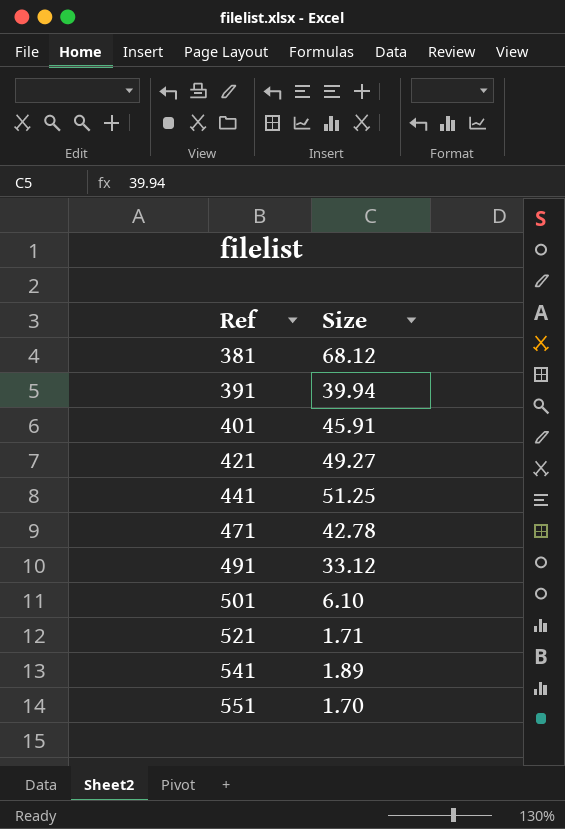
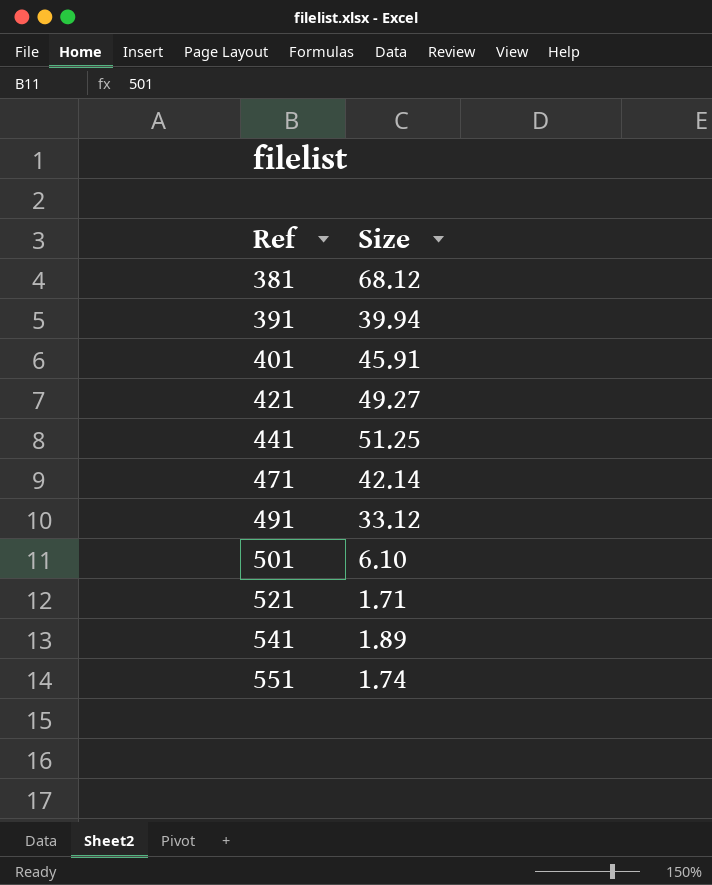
471 | Size: 42.78 -> 42.14
551 | Size: 1.70 -> 1.74

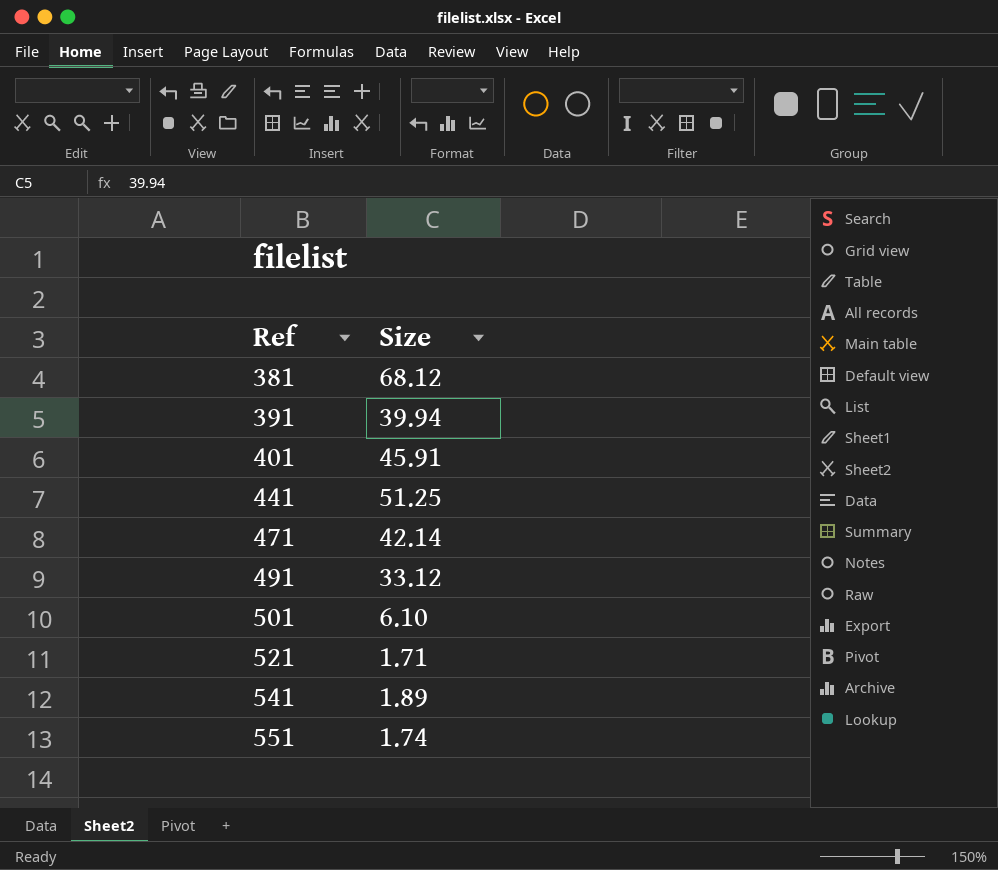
row 421: 49.27 -> none

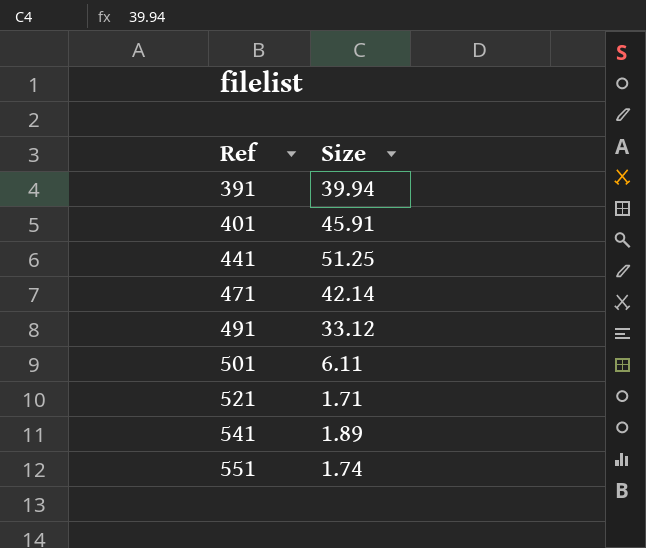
row 381: 68.12 -> none
501 | Size: 6.10 -> 6.11

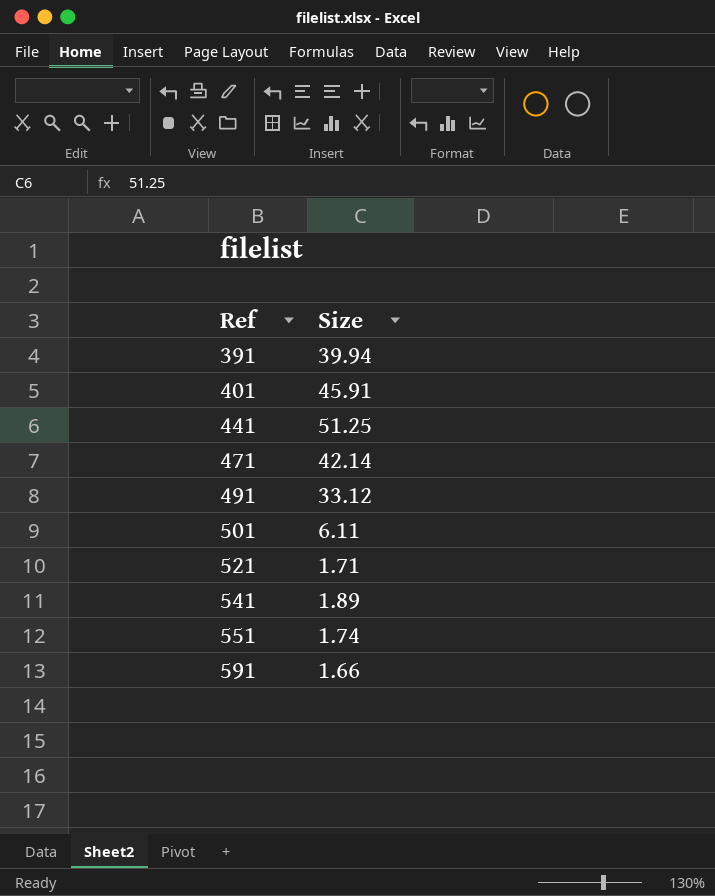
row 591: none -> 1.66

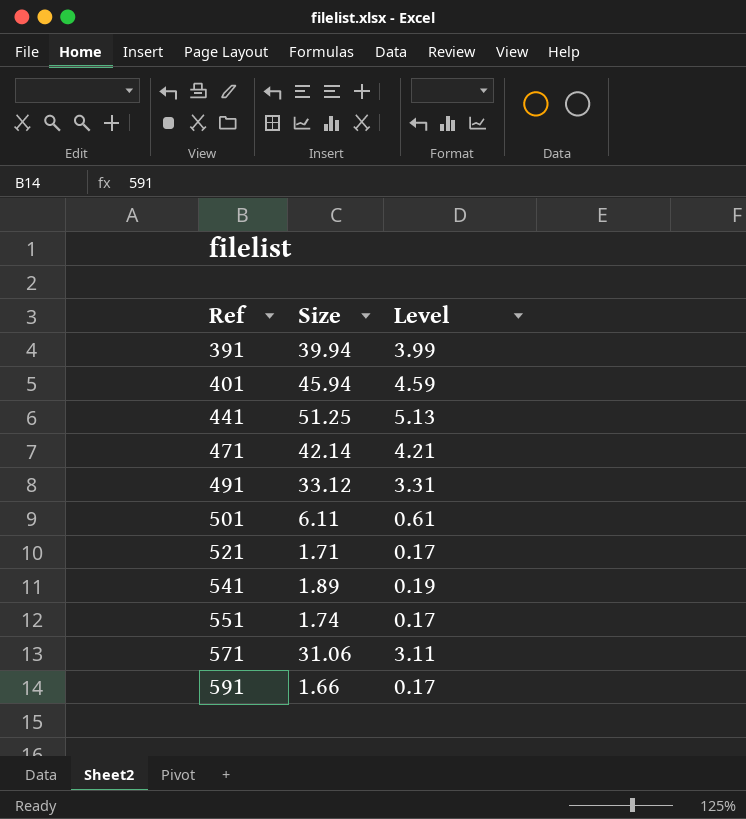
column Level | formula: none -> [Size] * 0.1
401 | Size: 45.91 -> 45.94
row 571: none -> 31.06 | 3.11

